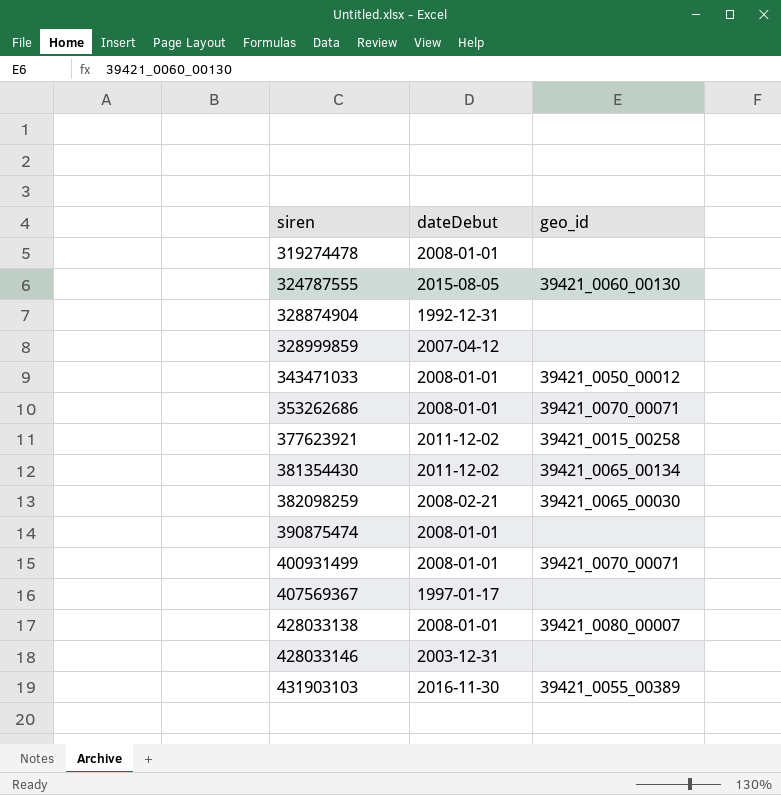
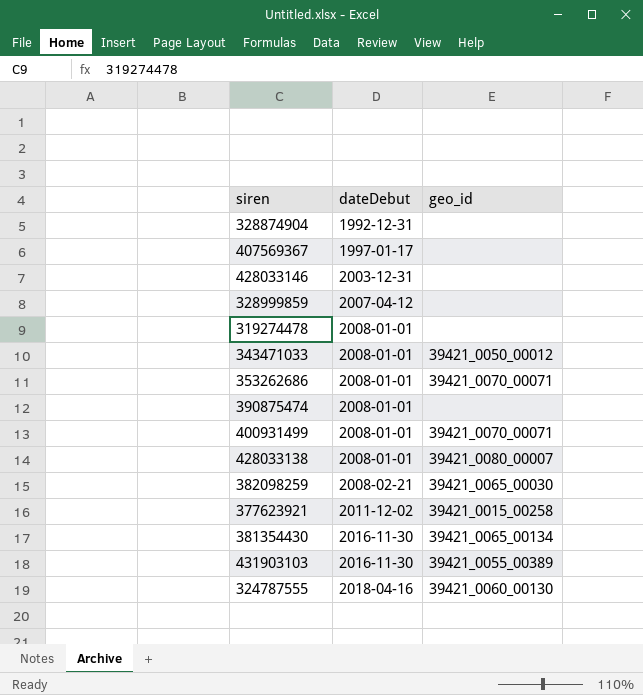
row order: siren ascending -> dateDebut ascending
381354430 | dateDebut: 2011-12-02 -> 2016-11-30
324787555 | dateDebut: 2015-08-05 -> 2018-04-16

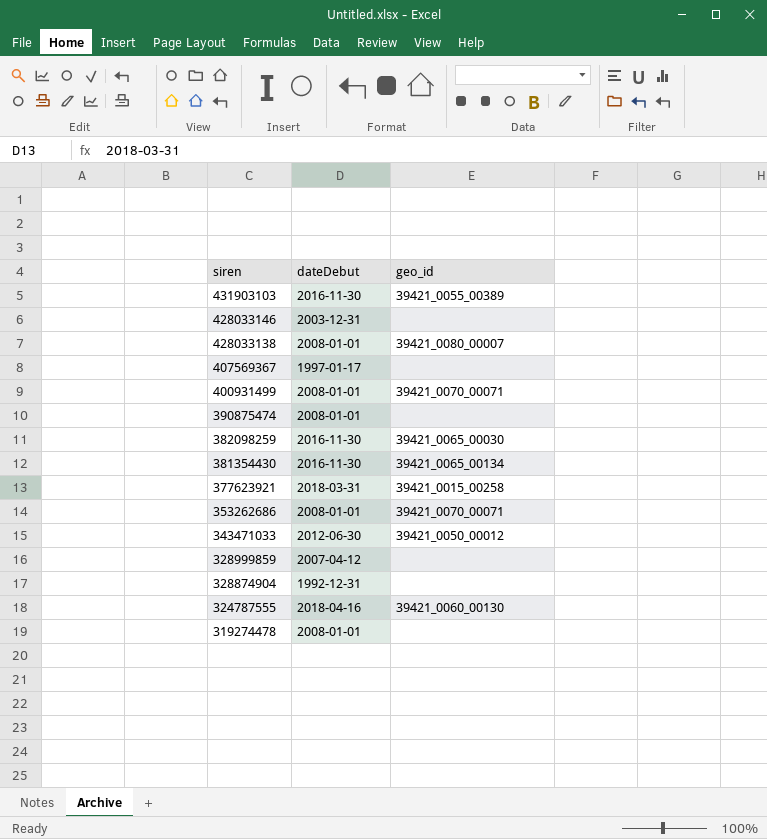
row order: dateDebut ascending -> siren descending
382098259 | dateDebut: 2008-02-21 -> 2016-11-30
377623921 | dateDebut: 2011-12-02 -> 2018-03-31
343471033 | dateDebut: 2008-01-01 -> 2012-06-30

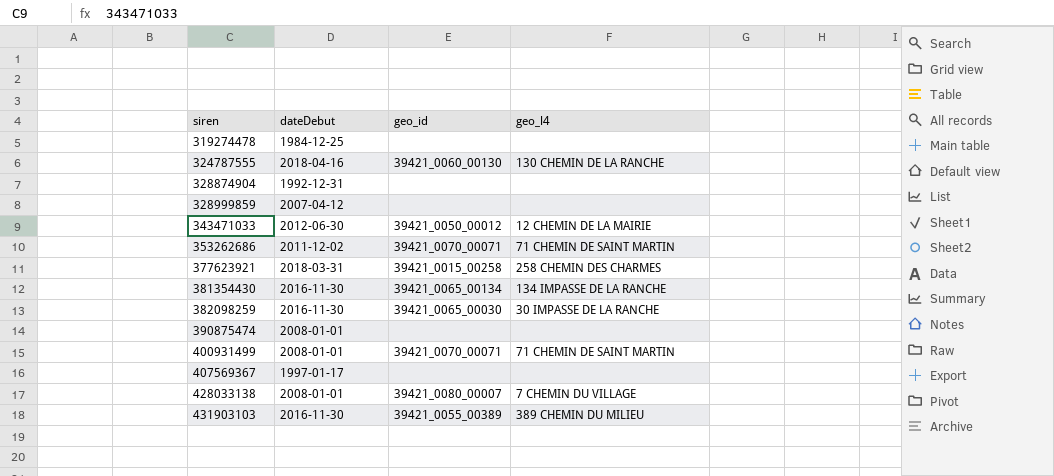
row order: siren descending -> siren ascending
column geo_l4 | position: none -> 4
row 428033146: 2003-12-31 | none -> none
319274478 | dateDebut: 2008-01-01 -> 1984-12-25
353262686 | dateDebut: 2008-01-01 -> 2011-12-02

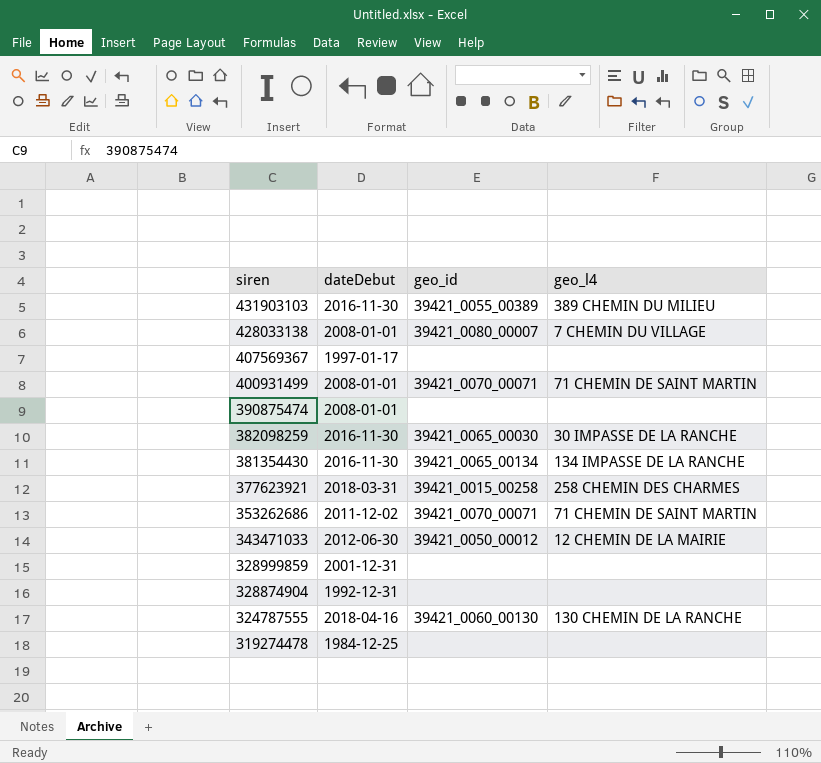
row order: siren ascending -> siren descending
328999859 | dateDebut: 2007-04-12 -> 2001-12-31

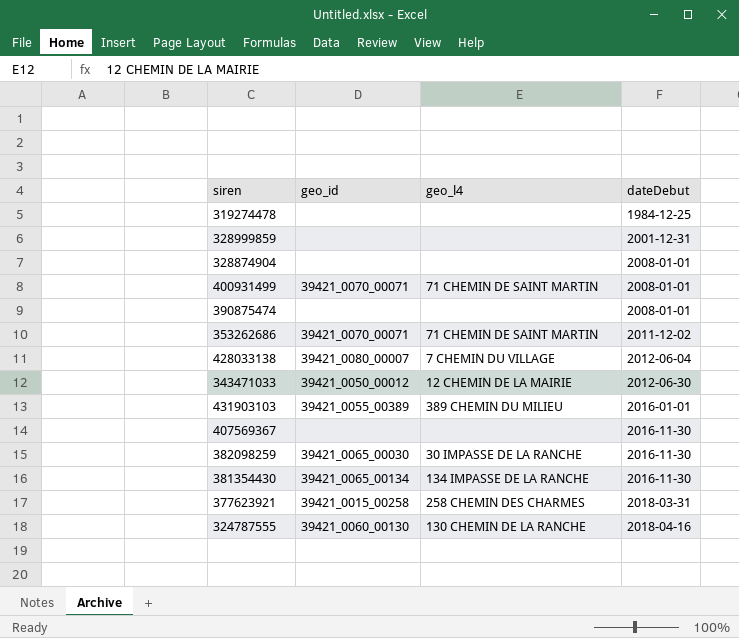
row order: siren descending -> dateDebut ascending
column dateDebut | position: 2 -> 4
328874904 | dateDebut: 1992-12-31 -> 2008-01-01
428033138 | dateDebut: 2008-01-01 -> 2012-06-04
431903103 | dateDebut: 2016-11-30 -> 2016-01-01
407569367 | dateDebut: 1997-01-17 -> 2016-11-30

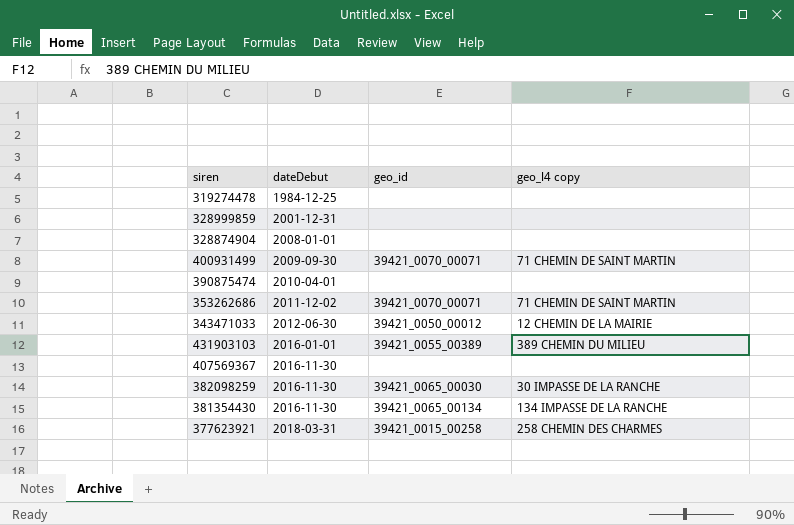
column dateDebut | position: 4 -> 2
column name: geo_l4 -> geo_l4 copy
row 428033138: 39421_0080_00007 | 7 CHEMIN DU VILLAGE | 2012-06-04 -> none
row 324787555: 39421_0060_00130 | 130 CHEMIN DE LA RANCHE | 2018-04-16 -> none
400931499 | dateDebut: 2008-01-01 -> 2009-09-30
390875474 | dateDebut: 2008-01-01 -> 2010-04-01

